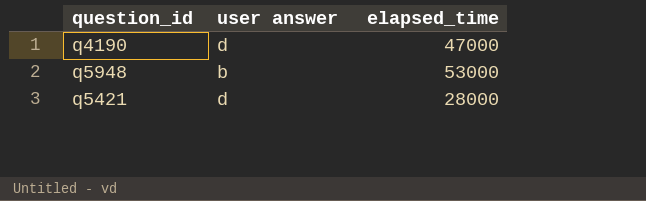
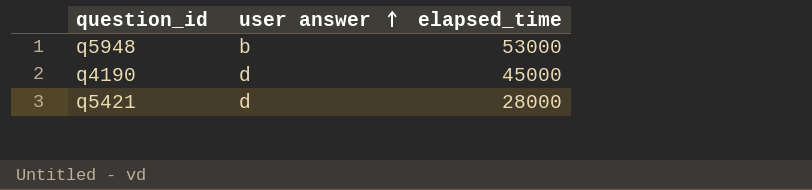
row order: none -> user answer ascending
q4190 | elapsed_time: 47000 -> 45000

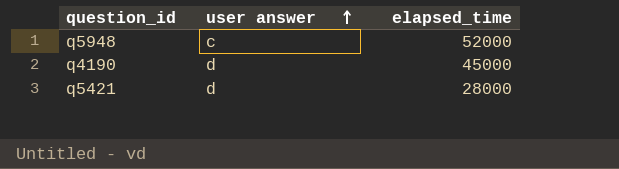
q5948 | user answer: b -> c
q5948 | elapsed_time: 53000 -> 52000

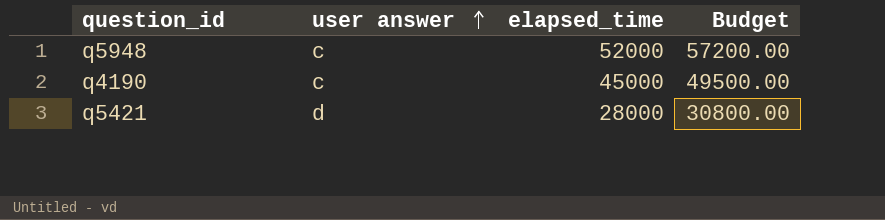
column Budget | formula: none -> [elapsed_time] * 1.1
q4190 | user answer: d -> c

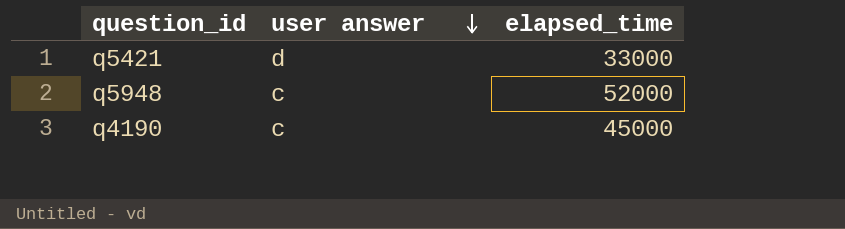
row order: user answer ascending -> user answer descending
column Budget | formula: [elapsed_time] * 1.1 -> none
q5421 | elapsed_time: 28000 -> 33000

